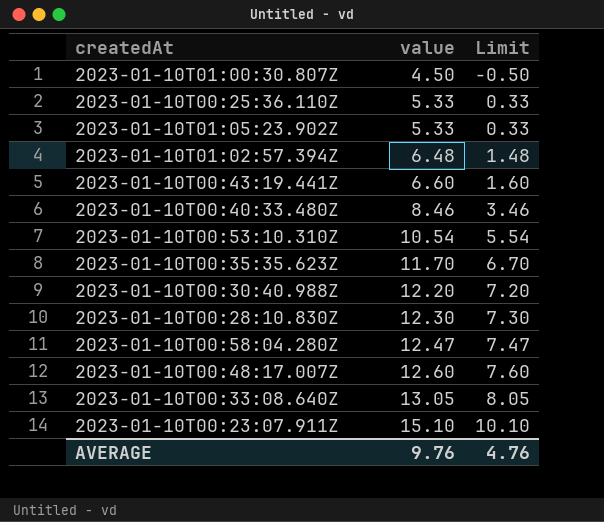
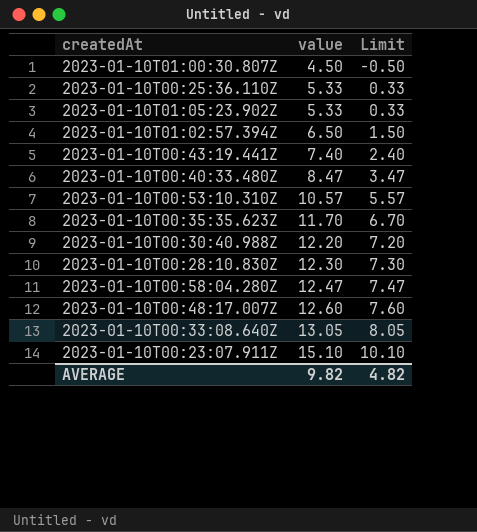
2023-01-10T01:02:57.394Z | value: 6.48 -> 6.50
2023-01-10T01:02:57.394Z | Limit: 1.48 -> 1.50
2023-01-10T00:43:19.441Z | value: 6.60 -> 7.40
2023-01-10T00:43:19.441Z | Limit: 1.60 -> 2.40
2023-01-10T00:40:33.480Z | value: 8.46 -> 8.47
2023-01-10T00:40:33.480Z | Limit: 3.46 -> 3.47
2023-01-10T00:53:10.310Z | value: 10.54 -> 10.57
2023-01-10T00:53:10.310Z | Limit: 5.54 -> 5.57
AVERAGE | value: 9.76 -> 9.82
AVERAGE | Limit: 4.76 -> 4.82

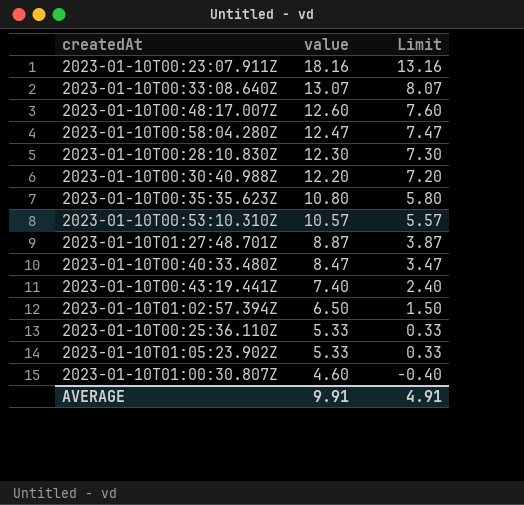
row order: value ascending -> value descending
2023-01-10T00:23:07.911Z | value: 15.10 -> 18.16
2023-01-10T00:23:07.911Z | Limit: 10.10 -> 13.16
2023-01-10T00:33:08.640Z | value: 13.05 -> 13.07
2023-01-10T00:33:08.640Z | Limit: 8.05 -> 8.07
2023-01-10T00:35:35.623Z | value: 11.70 -> 10.80
2023-01-10T00:35:35.623Z | Limit: 6.70 -> 5.80
row 2023-01-10T01:27:48.701Z: none -> 8.87 | 3.87
2023-01-10T01:00:30.807Z | value: 4.50 -> 4.60
2023-01-10T01:00:30.807Z | Limit: -0.50 -> -0.40
AVERAGE | value: 9.82 -> 9.91
AVERAGE | Limit: 4.82 -> 4.91

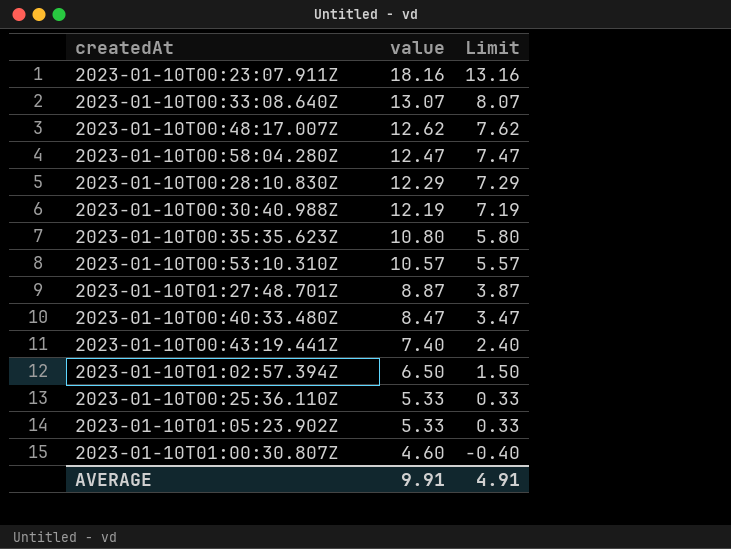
2023-01-10T00:48:17.007Z | value: 12.60 -> 12.62
2023-01-10T00:48:17.007Z | Limit: 7.60 -> 7.62
2023-01-10T00:28:10.830Z | value: 12.30 -> 12.29
2023-01-10T00:28:10.830Z | Limit: 7.30 -> 7.29
2023-01-10T00:30:40.988Z | value: 12.20 -> 12.19
2023-01-10T00:30:40.988Z | Limit: 7.20 -> 7.19

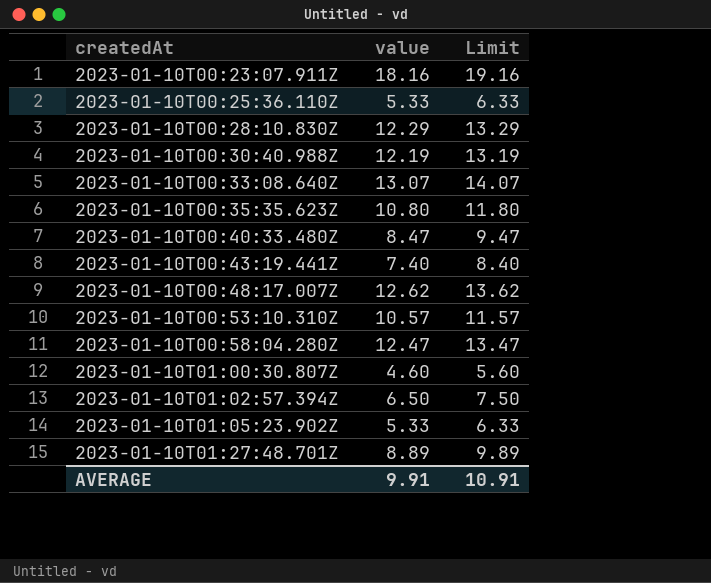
row order: value descending -> createdAt ascending
column Limit | formula: [value] - 5 -> [value] + 1
2023-01-10T01:27:48.701Z | value: 8.87 -> 8.89
AVERAGE | Limit: 4.91 -> 10.91

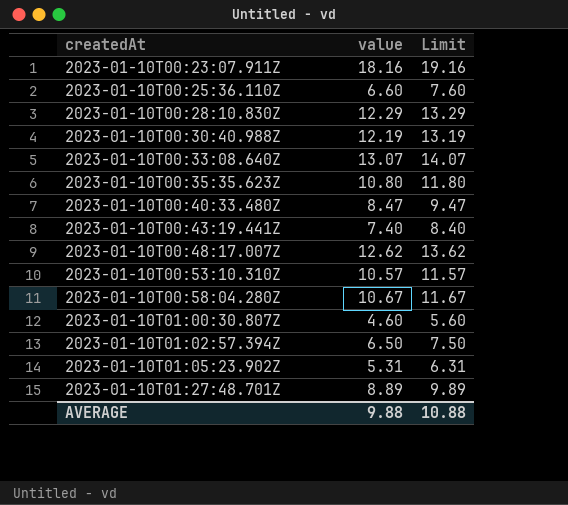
2023-01-10T00:25:36.110Z | value: 5.33 -> 6.60
2023-01-10T00:25:36.110Z | Limit: 6.33 -> 7.60
2023-01-10T00:58:04.280Z | value: 12.47 -> 10.67
2023-01-10T00:58:04.280Z | Limit: 13.47 -> 11.67
2023-01-10T01:05:23.902Z | value: 5.33 -> 5.31
2023-01-10T01:05:23.902Z | Limit: 6.33 -> 6.31
AVERAGE | value: 9.91 -> 9.88
AVERAGE | Limit: 10.91 -> 10.88

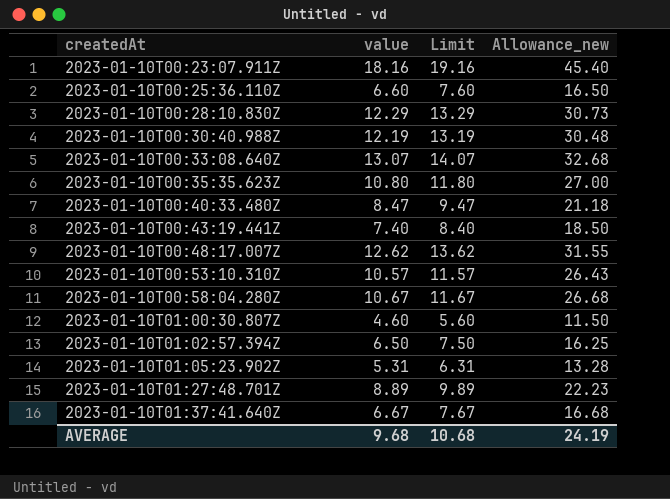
column Allowance_new | formula: none -> [value] * 2.5
row 2023-01-10T01:37:41.640Z: none -> 6.67 | 7.67 | 16.68
AVERAGE | value: 9.88 -> 9.68
AVERAGE | Limit: 10.88 -> 10.68

